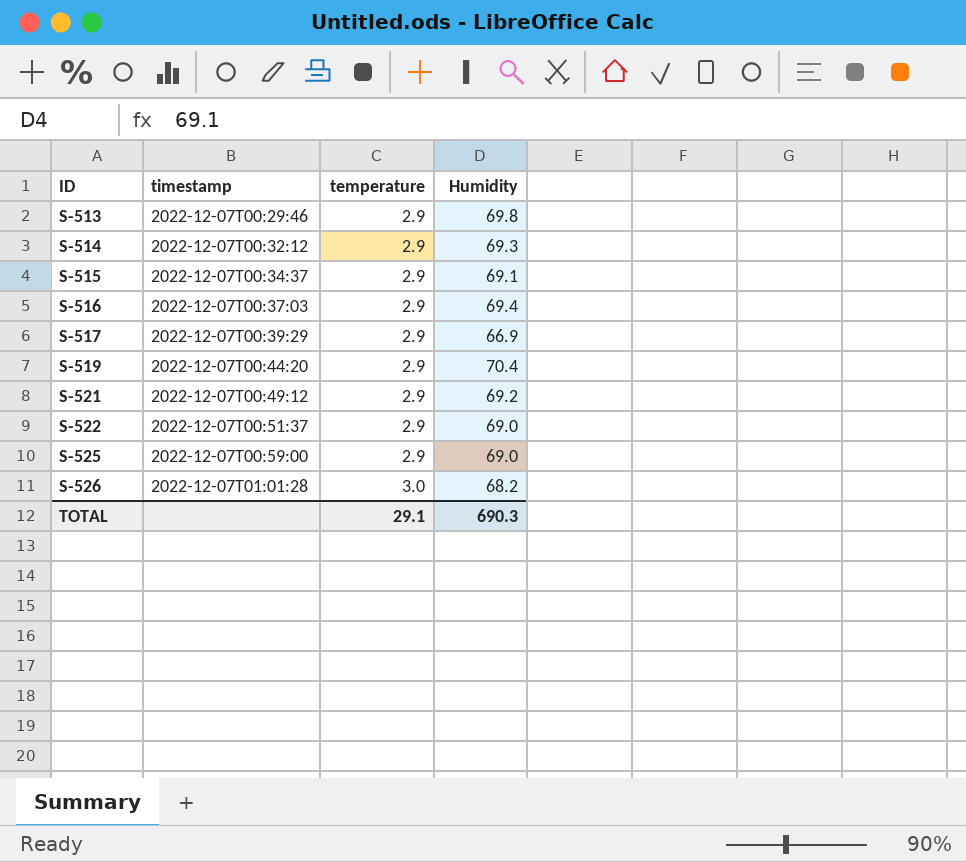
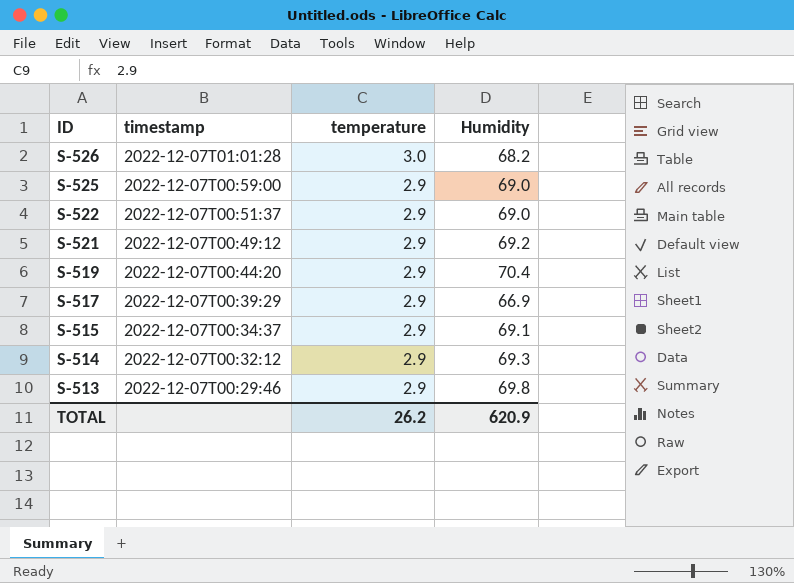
row order: ID ascending -> ID descending
row S-516: 2022-12-07T00:37:03 | 2.9 | 69.4 -> none
TOTAL | temperature: 29.1 -> 26.2
TOTAL | Humidity: 690.3 -> 620.9

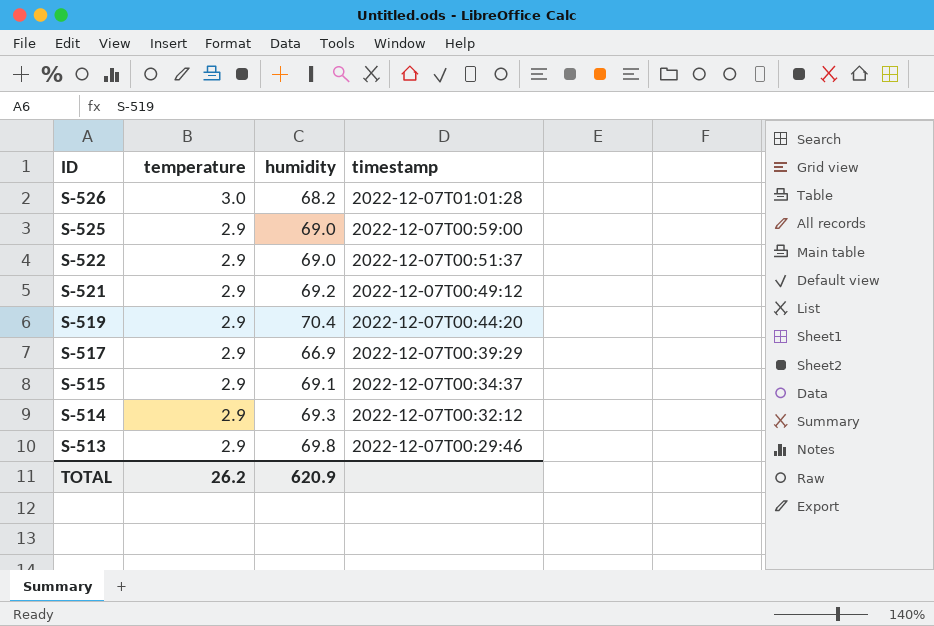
column name: Humidity -> humidity
column timestamp | position: 2 -> 4

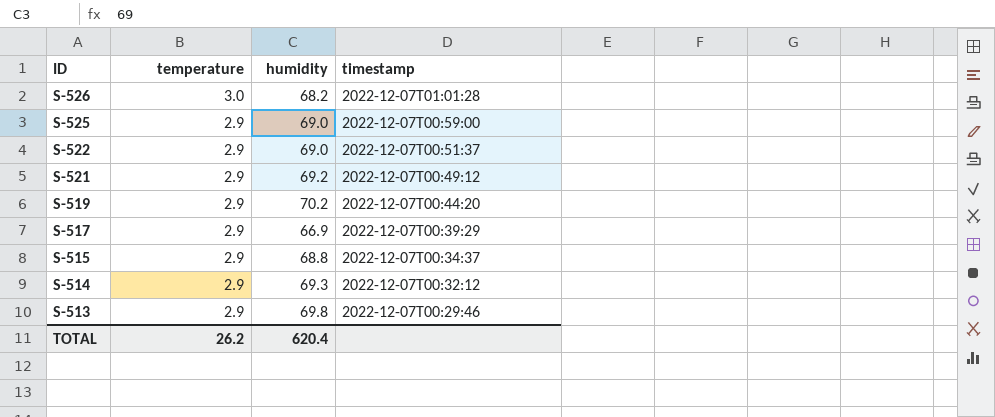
S-519 | humidity: 70.4 -> 70.2
S-515 | humidity: 69.1 -> 68.8
TOTAL | humidity: 620.9 -> 620.4

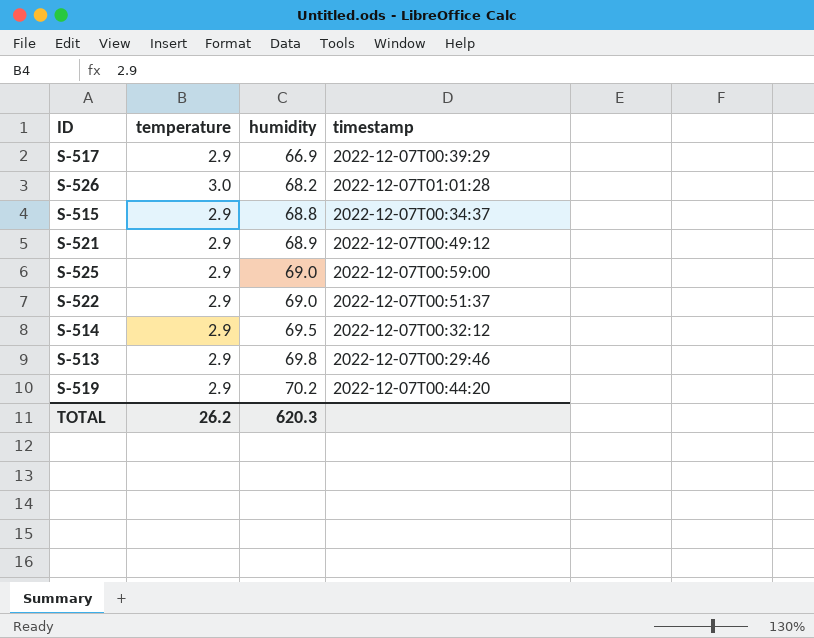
row order: ID descending -> humidity ascending
S-521 | humidity: 69.2 -> 68.9
S-514 | humidity: 69.3 -> 69.5
TOTAL | humidity: 620.4 -> 620.3

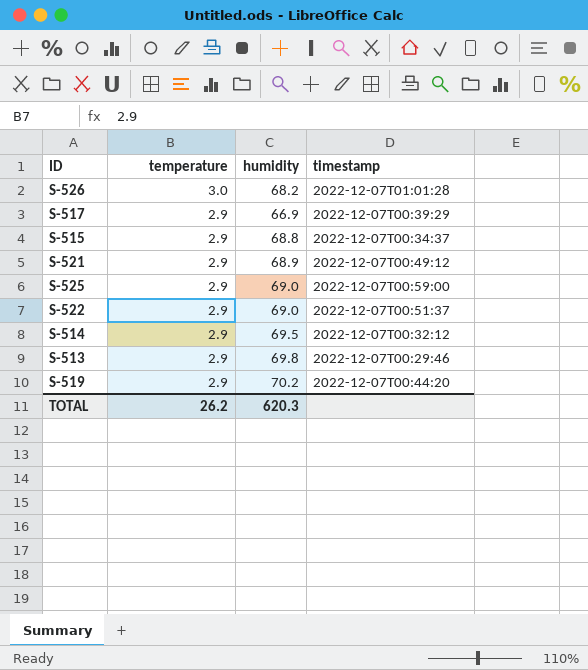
row order: humidity ascending -> temperature descending

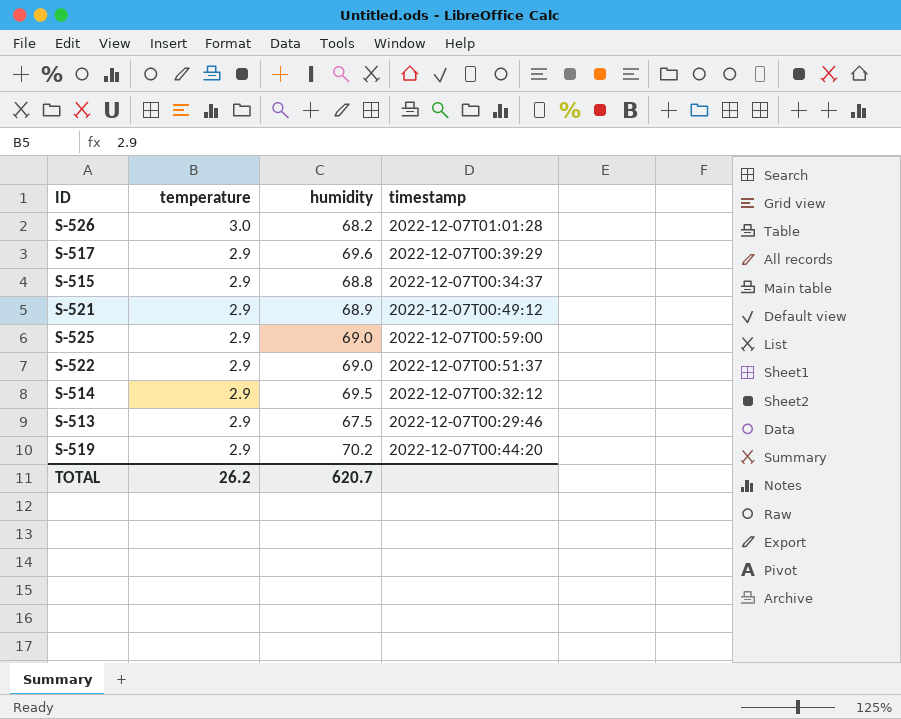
S-517 | humidity: 66.9 -> 69.6
S-513 | humidity: 69.8 -> 67.5
TOTAL | humidity: 620.3 -> 620.7

